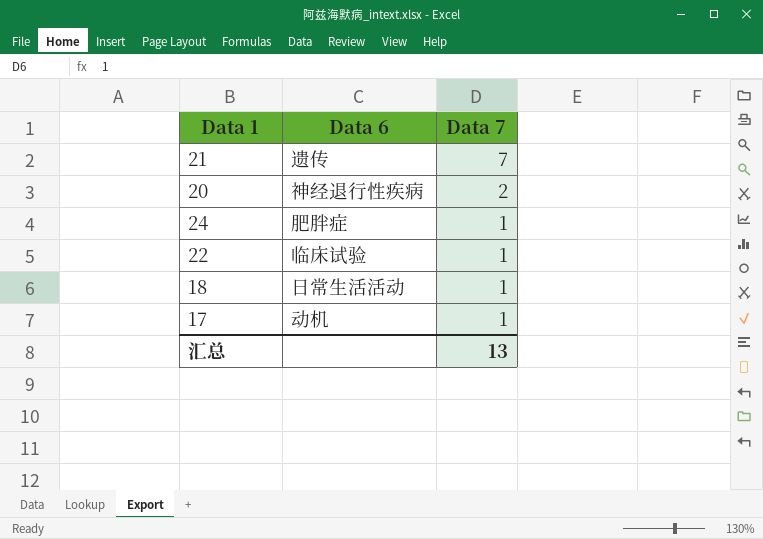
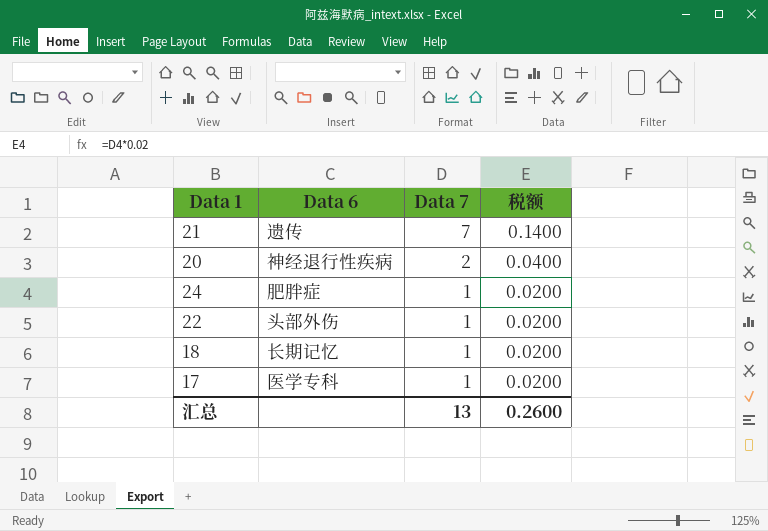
column 税额 | formula: none -> [Data 7] * 0.02
22 | Data 6: 临床试验 -> 头部外伤
18 | Data 6: 日常生活活动 -> 长期记忆
17 | Data 6: 动机 -> 医学专科

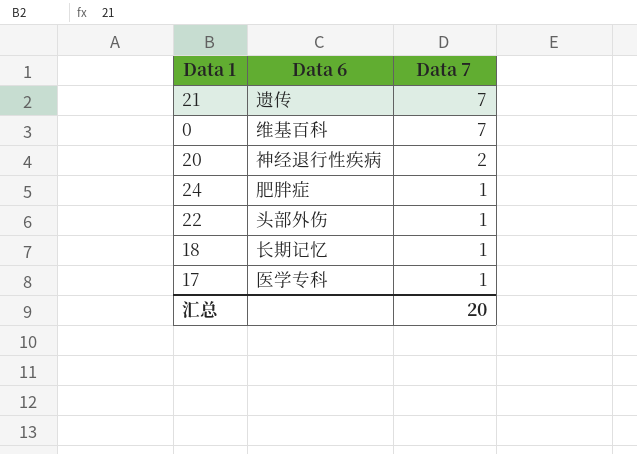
column 税额 | formula: [Data 7] * 0.02 -> none
row 0: none -> 维基百科 | 7
汇总 | Data 7: 13 -> 20

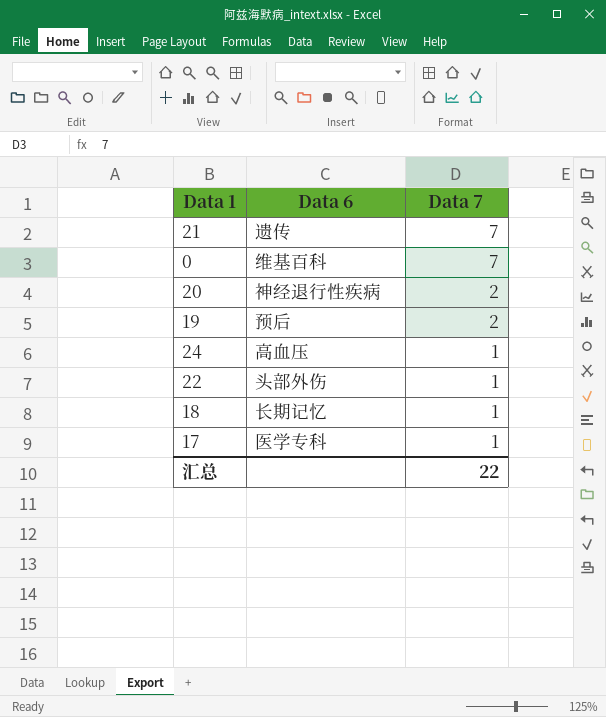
row 19: none -> 预后 | 2
24 | Data 6: 肥胖症 -> 高血压
汇总 | Data 7: 20 -> 22

